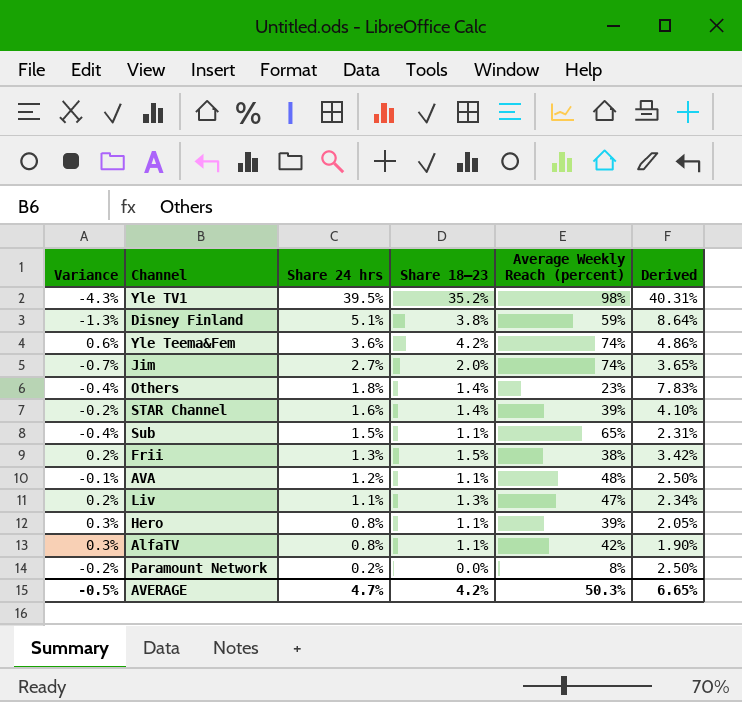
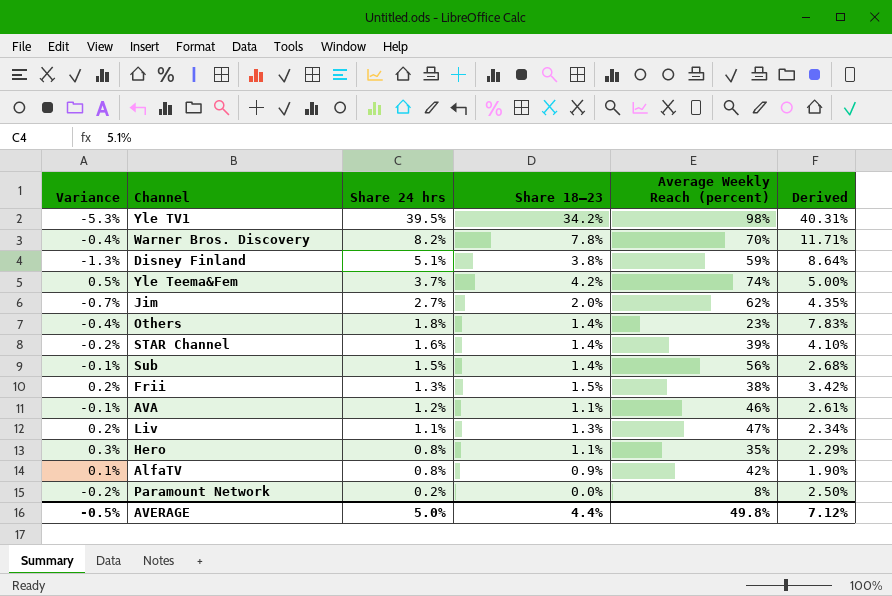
Yle TV1 | Variance: -4.3% -> -5.3%
Yle TV1 | Share 18–23: 35.2% -> 34.2%
row Warner Bros. Discovery: none -> -0.4% | 8.2% | 7.8% | 70% | 11.71%
Yle Teema&Fem | Variance: 0.6% -> 0.5%
Yle Teema&Fem | Share 24 hrs: 3.6% -> 3.7%
Yle Teema&Fem | Derived: 4.86% -> 5.00%
Jim | Average Weekly Reach (percent): 74% -> 62%
Jim | Derived: 3.65% -> 4.35%
Sub | Variance: -0.4% -> -0.1%
Sub | Share 18–23: 1.1% -> 1.4%
Sub | Average Weekly Reach (percent): 65% -> 56%
Sub | Derived: 2.31% -> 2.68%
AVA | Average Weekly Reach (percent): 48% -> 46%
AVA | Derived: 2.50% -> 2.61%
Hero | Average Weekly Reach (percent): 39% -> 35%
Hero | Derived: 2.05% -> 2.29%
AlfaTV | Variance: 0.3% -> 0.1%
AlfaTV | Share 18–23: 1.1% -> 0.9%
AVERAGE | Share 24 hrs: 4.7% -> 5.0%
AVERAGE | Share 18–23: 4.2% -> 4.4%
AVERAGE | Average Weekly Reach (percent): 50.3% -> 49.8%
AVERAGE | Derived: 6.65% -> 7.12%

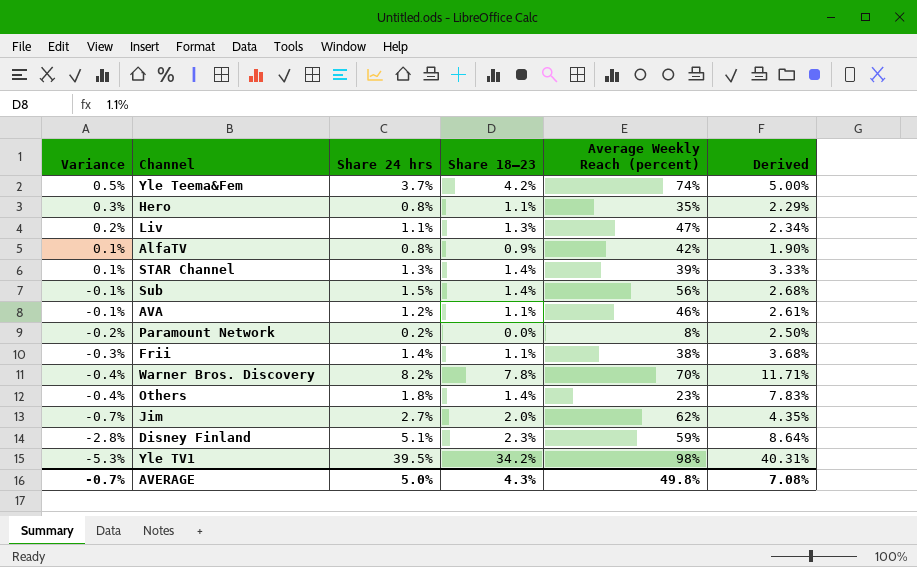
row order: Share 24 hrs descending -> Variance descending
STAR Channel | Variance: -0.2% -> 0.1%
STAR Channel | Share 24 hrs: 1.6% -> 1.3%
STAR Channel | Derived: 4.10% -> 3.33%
Frii | Variance: 0.2% -> -0.3%
Frii | Share 24 hrs: 1.3% -> 1.4%
Frii | Share 18–23: 1.5% -> 1.1%
Frii | Derived: 3.42% -> 3.68%
Disney Finland | Variance: -1.3% -> -2.8%
Disney Finland | Share 18–23: 3.8% -> 2.3%
AVERAGE | Variance: -0.5% -> -0.7%
AVERAGE | Share 18–23: 4.4% -> 4.3%
AVERAGE | Derived: 7.12% -> 7.08%

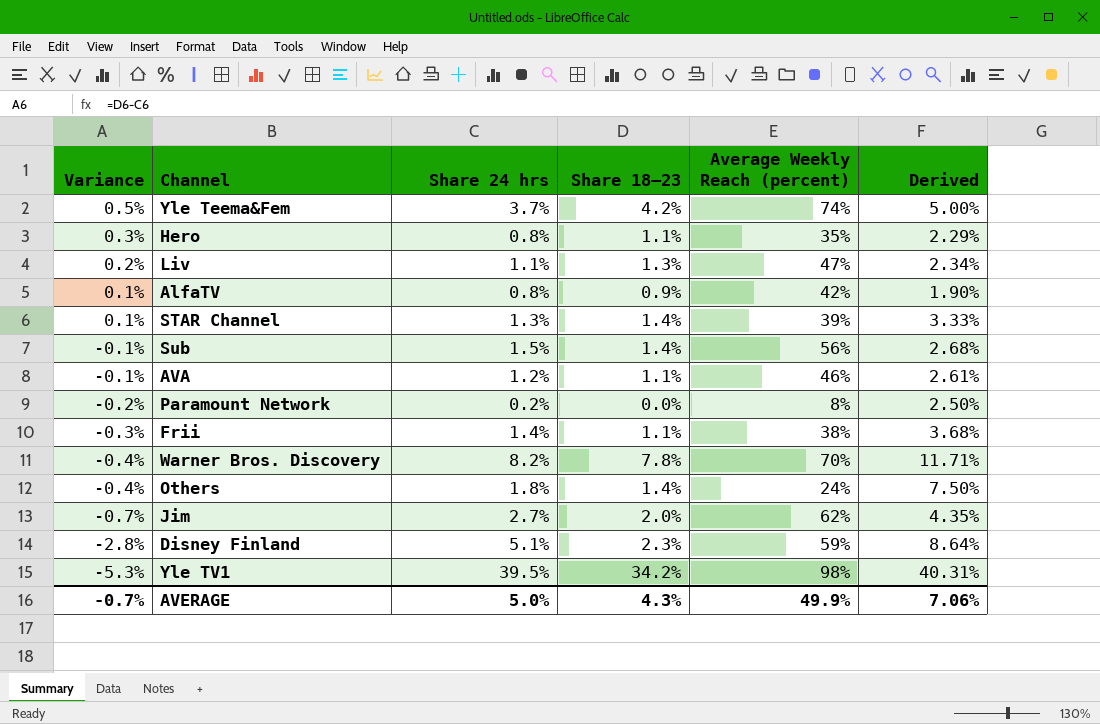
Others | Average Weekly Reach (percent): 23% -> 24%
Others | Derived: 7.83% -> 7.50%
AVERAGE | Average Weekly Reach (percent): 49.8% -> 49.9%
AVERAGE | Derived: 7.08% -> 7.06%

